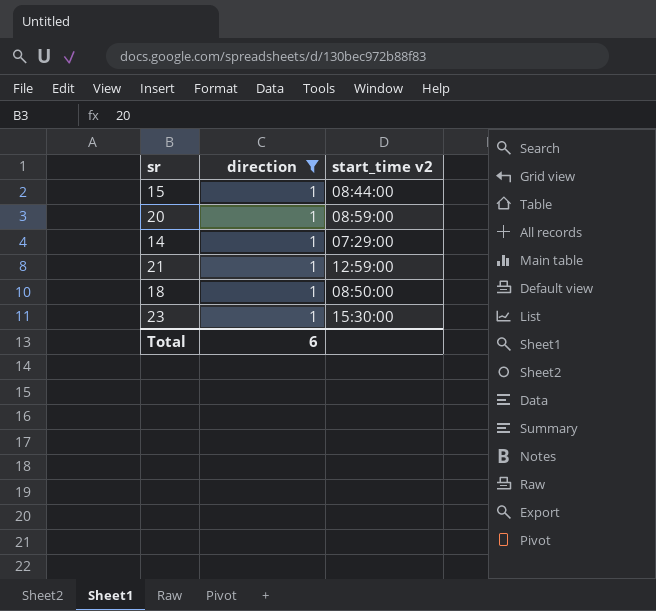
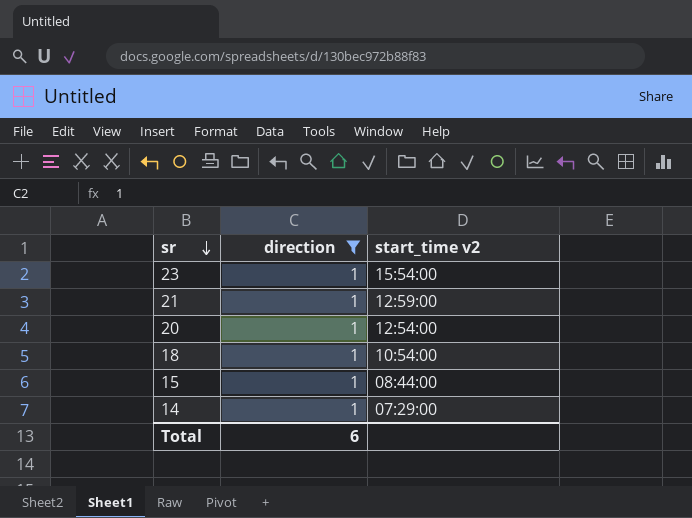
row order: none -> sr descending
23 | start_time v2: 15:30:00 -> 15:54:00
20 | start_time v2: 08:59:00 -> 12:54:00
18 | start_time v2: 08:50:00 -> 10:54:00

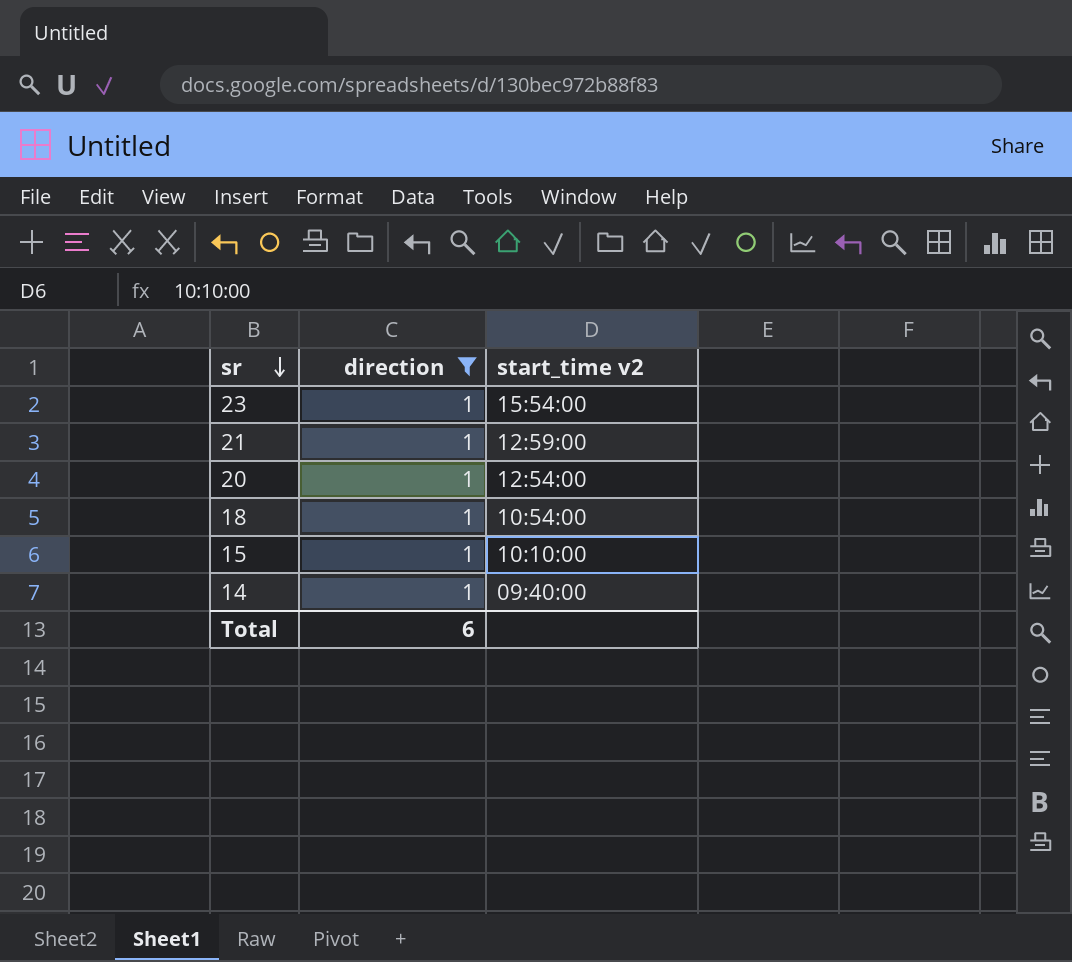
15 | start_time v2: 08:44:00 -> 10:10:00
14 | start_time v2: 07:29:00 -> 09:40:00

